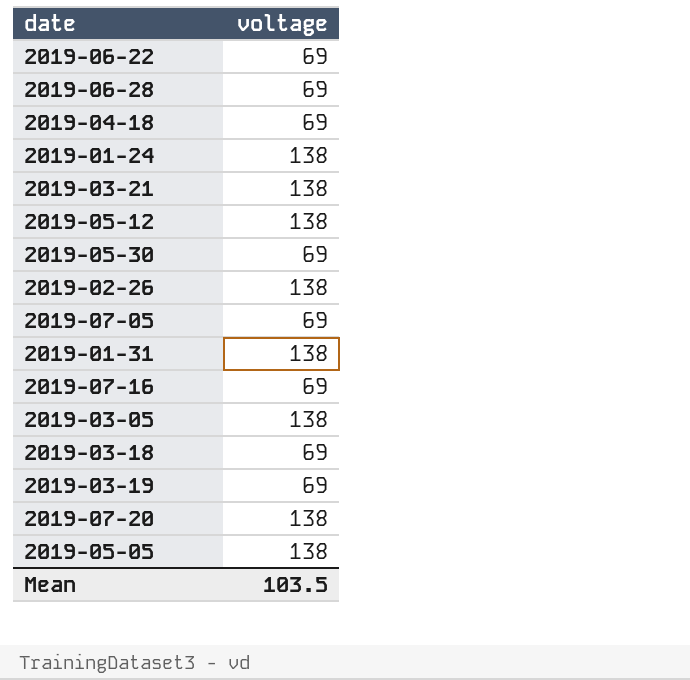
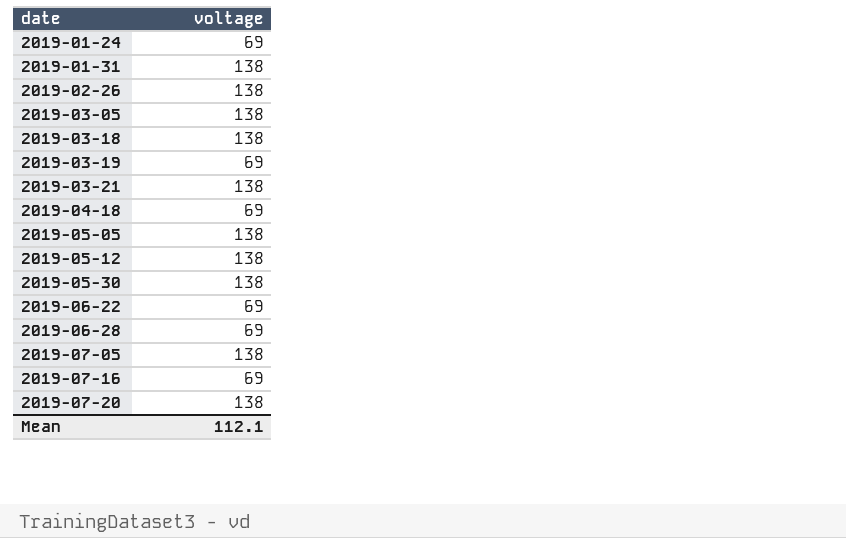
row order: none -> date ascending
2019-01-24 | voltage: 138 -> 69
2019-03-18 | voltage: 69 -> 138
2019-05-30 | voltage: 69 -> 138
2019-07-05 | voltage: 69 -> 138
Mean | voltage: 103.5 -> 112.1

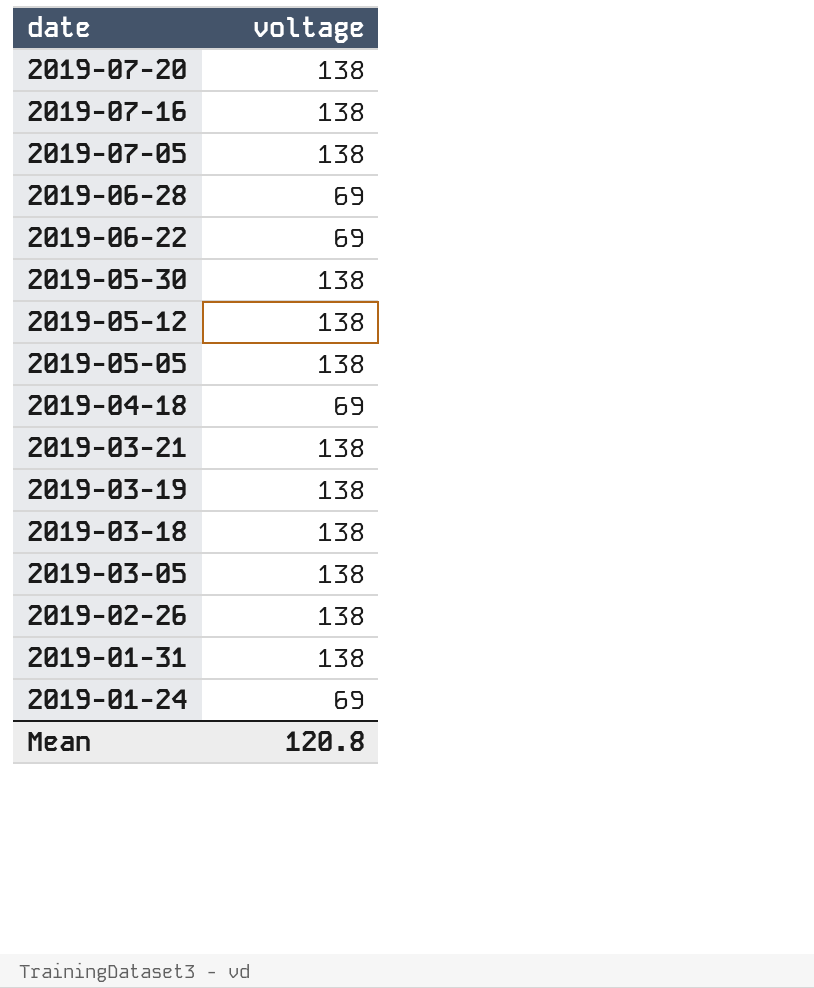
row order: date ascending -> date descending
2019-07-16 | voltage: 69 -> 138
2019-03-19 | voltage: 69 -> 138
Mean | voltage: 112.1 -> 120.8

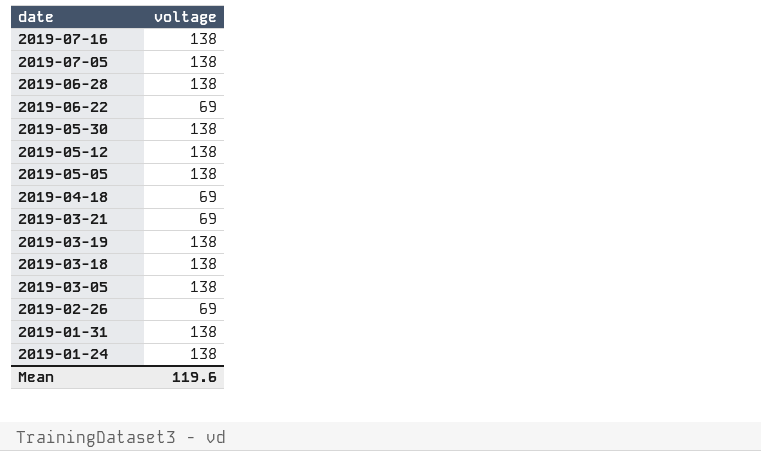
row 2019-07-20: 138 -> none
2019-06-28 | voltage: 69 -> 138
2019-03-21 | voltage: 138 -> 69
2019-02-26 | voltage: 138 -> 69
2019-01-24 | voltage: 69 -> 138
Mean | voltage: 120.8 -> 119.6

